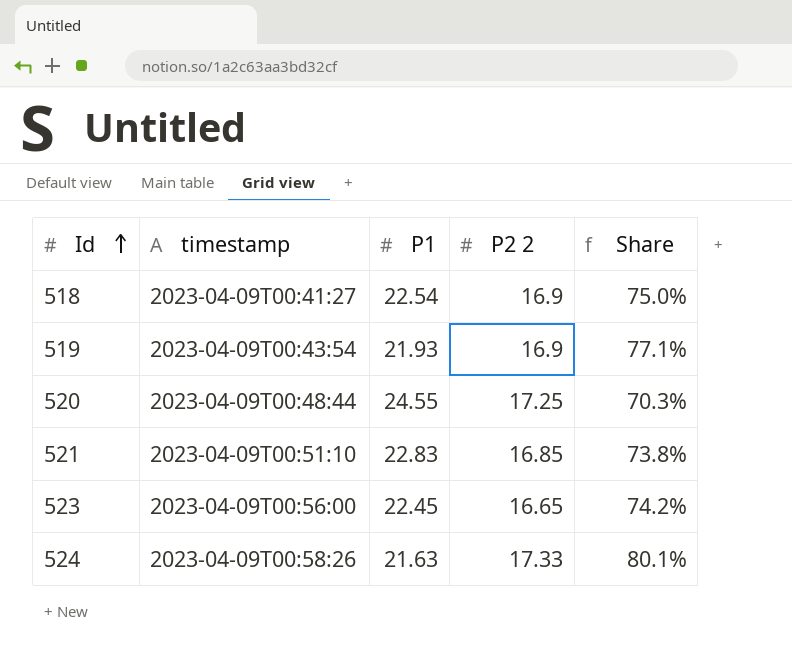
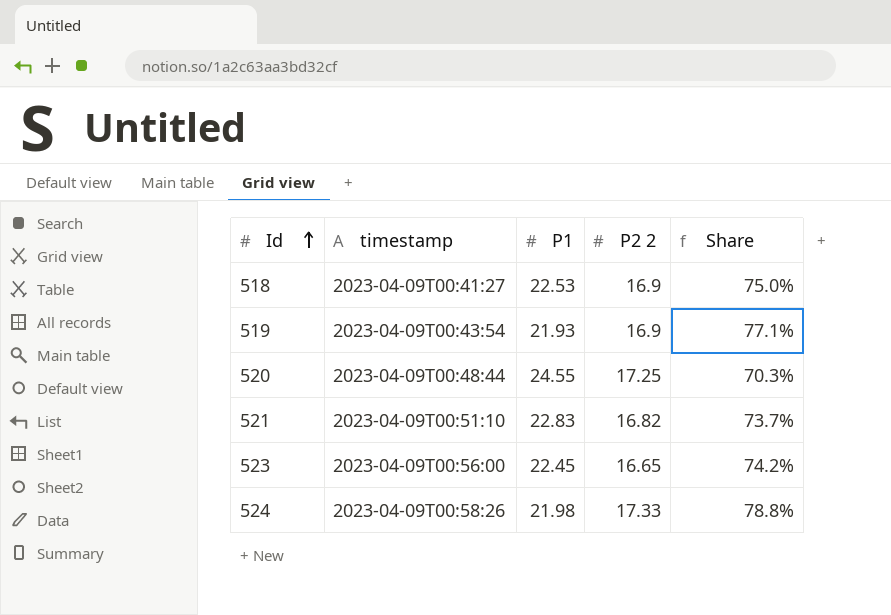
518 | P1: 22.54 -> 22.53
521 | P2 2: 16.85 -> 16.82
521 | Share: 73.8% -> 73.7%
524 | P1: 21.63 -> 21.98
524 | Share: 80.1% -> 78.8%

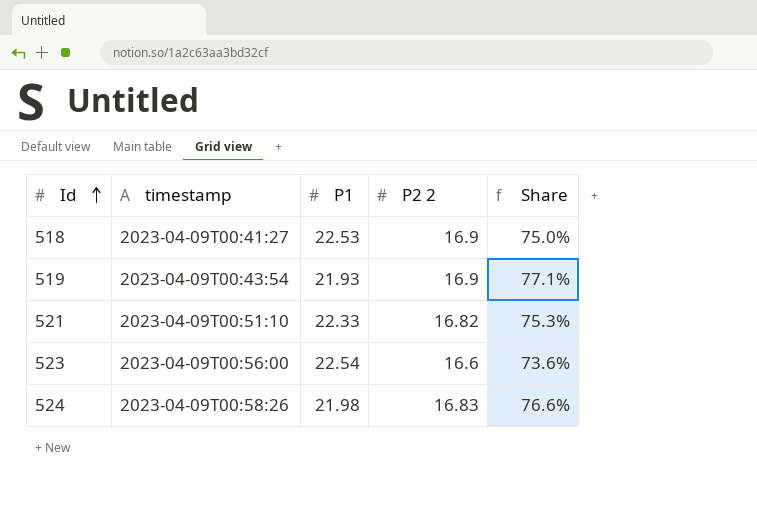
row 520: 2023-04-09T00:48:44 | 24.55 | 17.25 | 70.3% -> none
521 | P1: 22.83 -> 22.33
521 | Share: 73.7% -> 75.3%
523 | P1: 22.45 -> 22.54
523 | P2 2: 16.65 -> 16.6
523 | Share: 74.2% -> 73.6%
524 | P2 2: 17.33 -> 16.83
524 | Share: 78.8% -> 76.6%

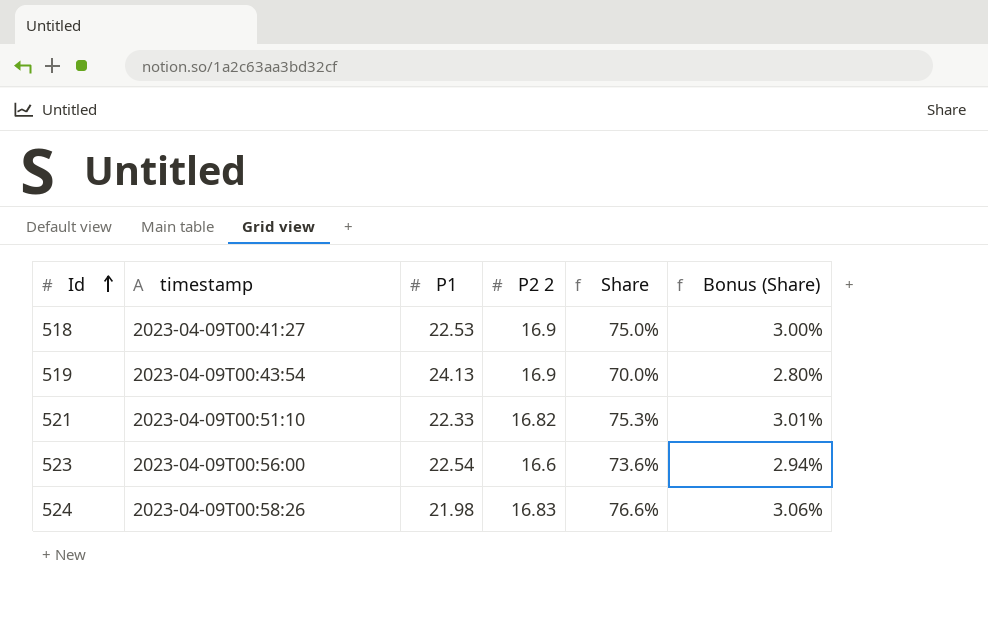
column Bonus (Share) | formula: none -> [Share] * 0.04
519 | P1: 21.93 -> 24.13
519 | Share: 77.1% -> 70.0%

